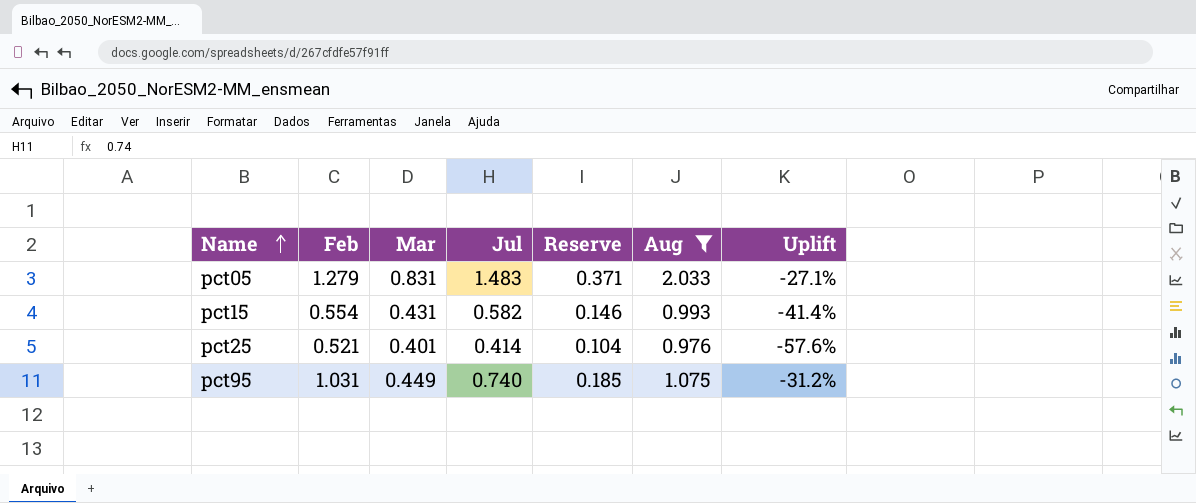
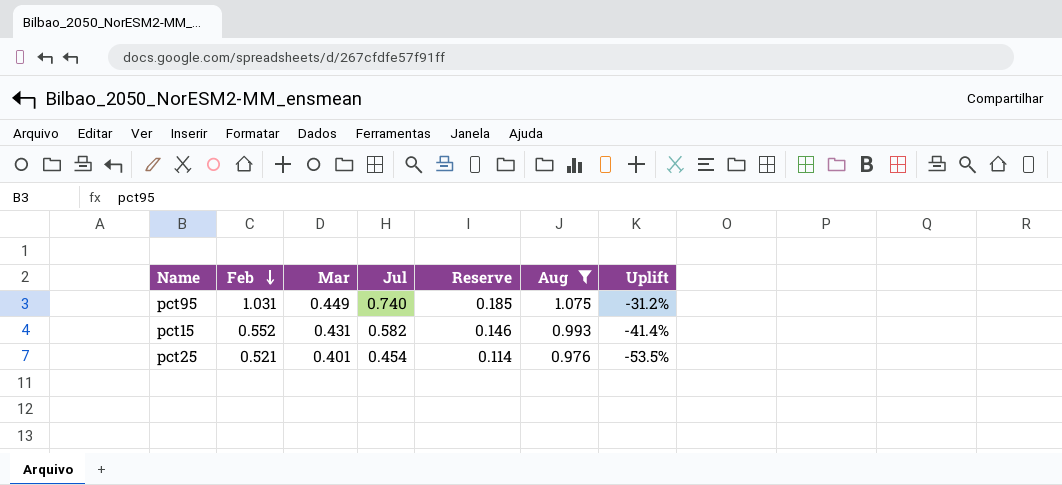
row order: Name ascending -> Feb descending
row pct05: 1.279 | 0.831 | 1.483 | 0.371 | 2.033 | -27.1% -> none
pct15 | Feb: 0.554 -> 0.552
pct25 | Jul: 0.414 -> 0.454
pct25 | Reserve: 0.104 -> 0.114
pct25 | Uplift: -57.6% -> -53.5%

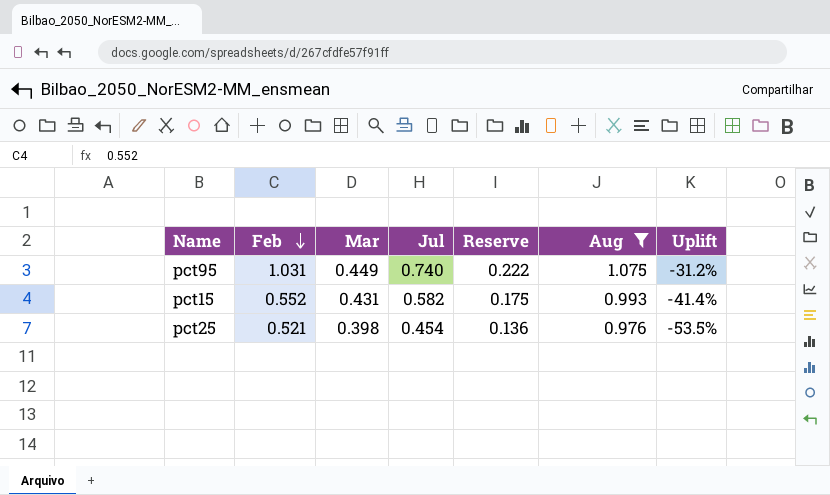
column Reserve | formula: [Jul] * 0.25 -> [Jul] * 0.3
pct25 | Mar: 0.401 -> 0.398

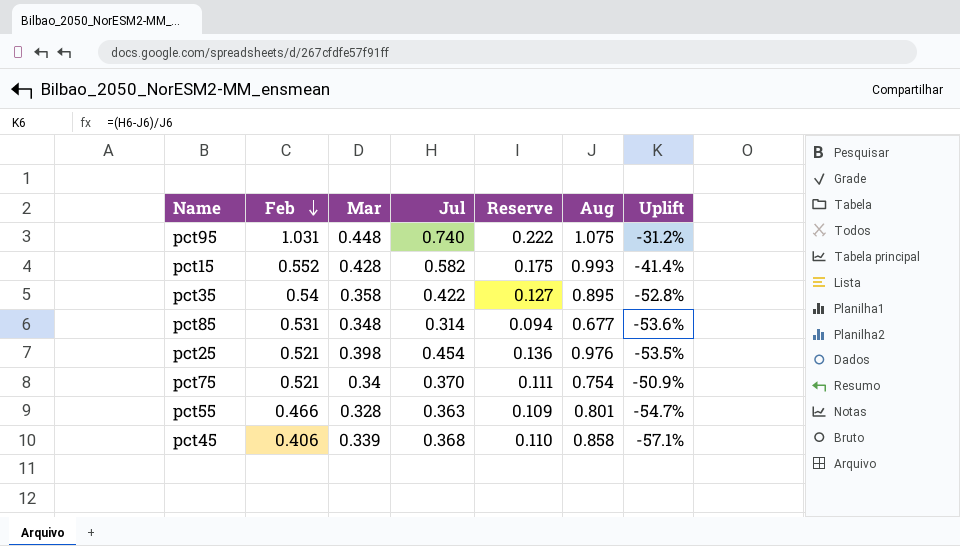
filter: Aug >= 0.976 -> none
pct95 | Mar: 0.449 -> 0.448
pct15 | Mar: 0.431 -> 0.428

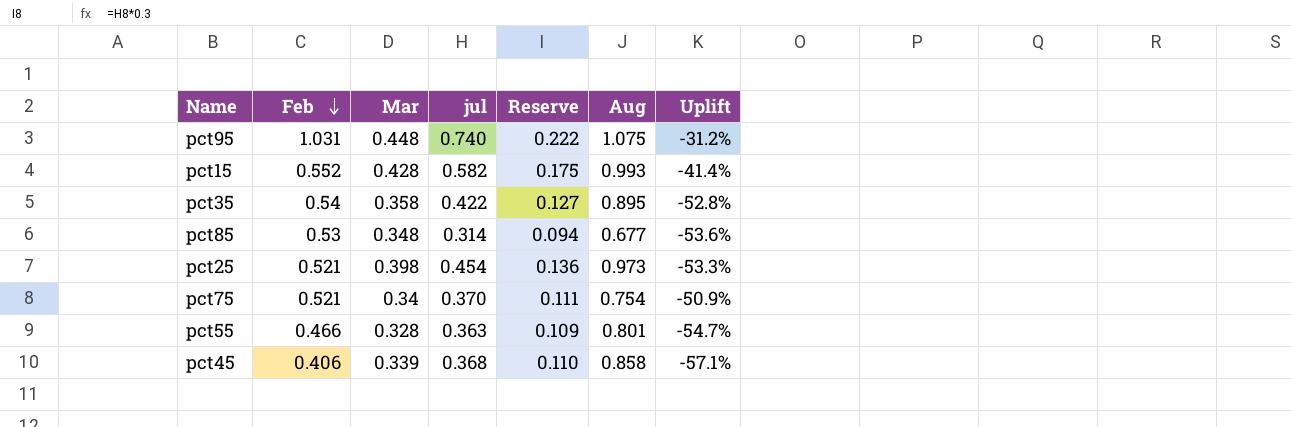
column name: Jul -> jul
pct85 | Feb: 0.531 -> 0.53
pct25 | Aug: 0.976 -> 0.973
pct25 | Uplift: -53.5% -> -53.3%

